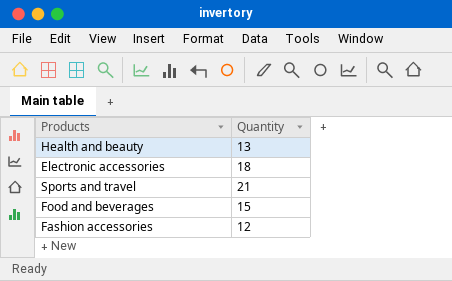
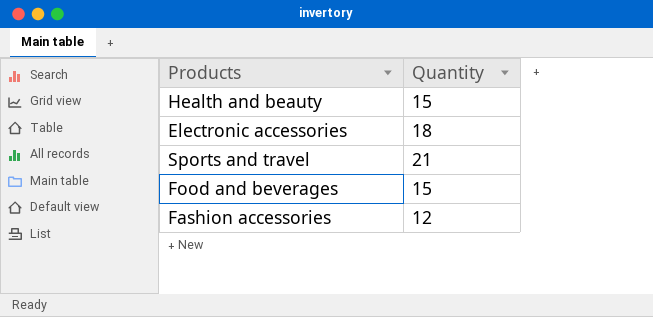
Health and beauty | Quantity: 13 -> 15

